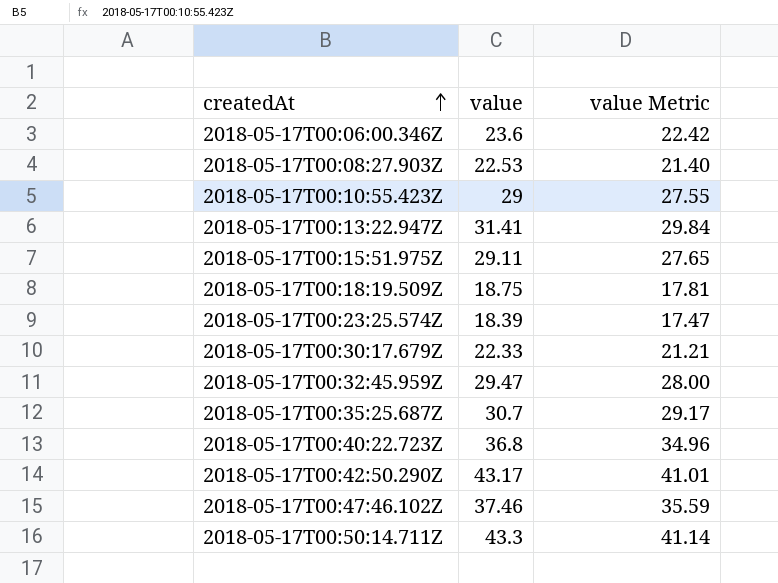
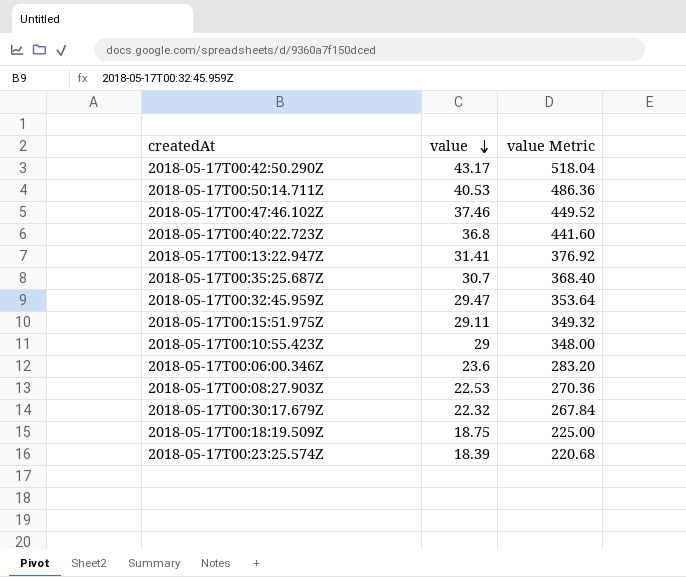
row order: createdAt ascending -> value descending
column value Metric | formula: [value] * 0.95 -> [value] * 12
2018-05-17T00:50:14.711Z | value: 43.3 -> 40.53
2018-05-17T00:30:17.679Z | value: 22.33 -> 22.32

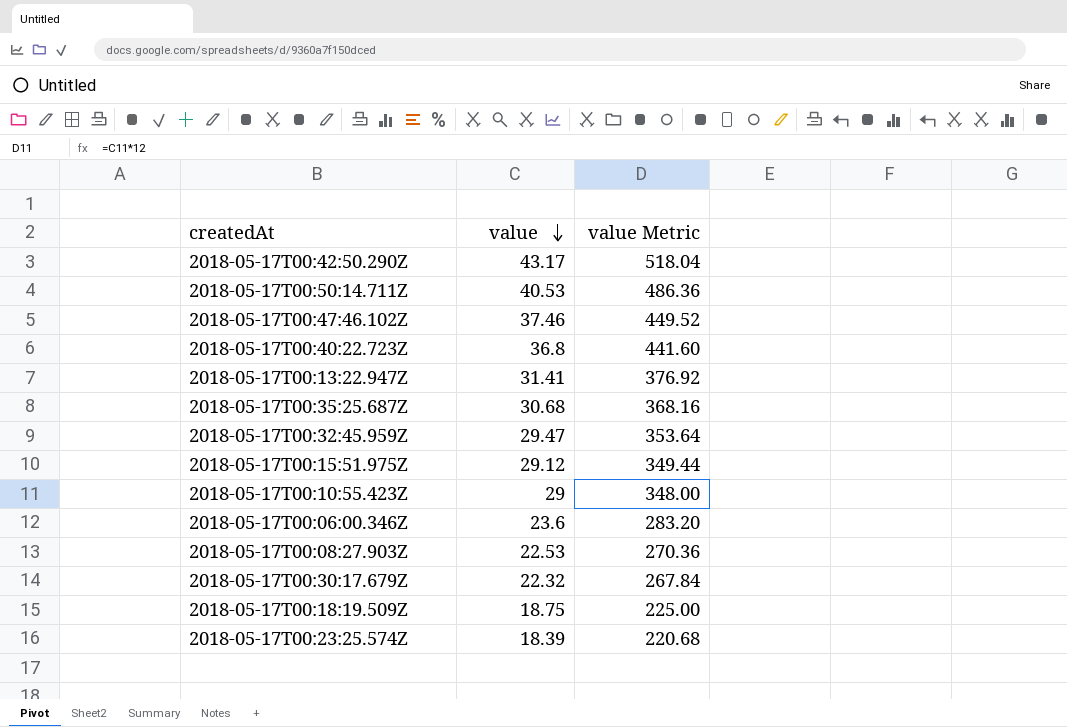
2018-05-17T00:35:25.687Z | value: 30.7 -> 30.68
2018-05-17T00:35:25.687Z | value Metric: 368.40 -> 368.16
2018-05-17T00:15:51.975Z | value: 29.11 -> 29.12
2018-05-17T00:15:51.975Z | value Metric: 349.32 -> 349.44

